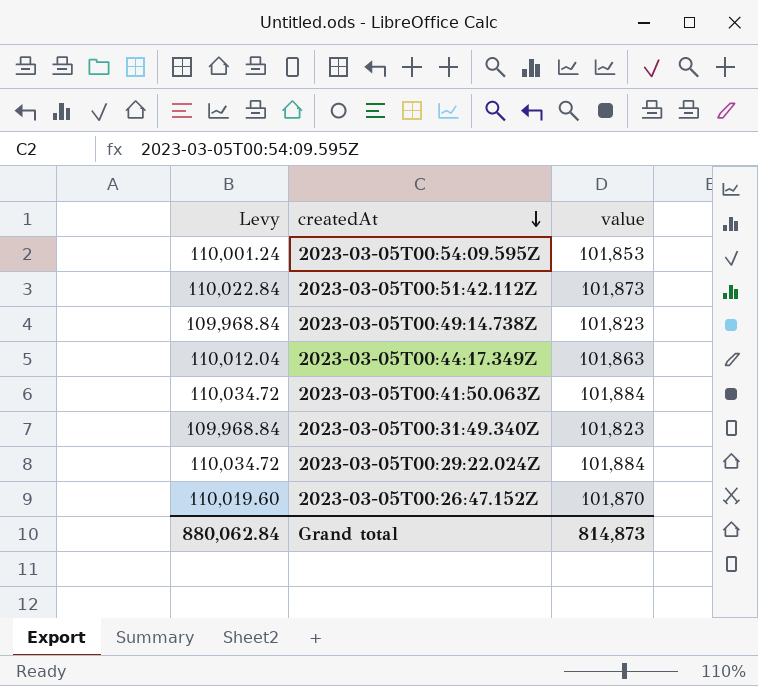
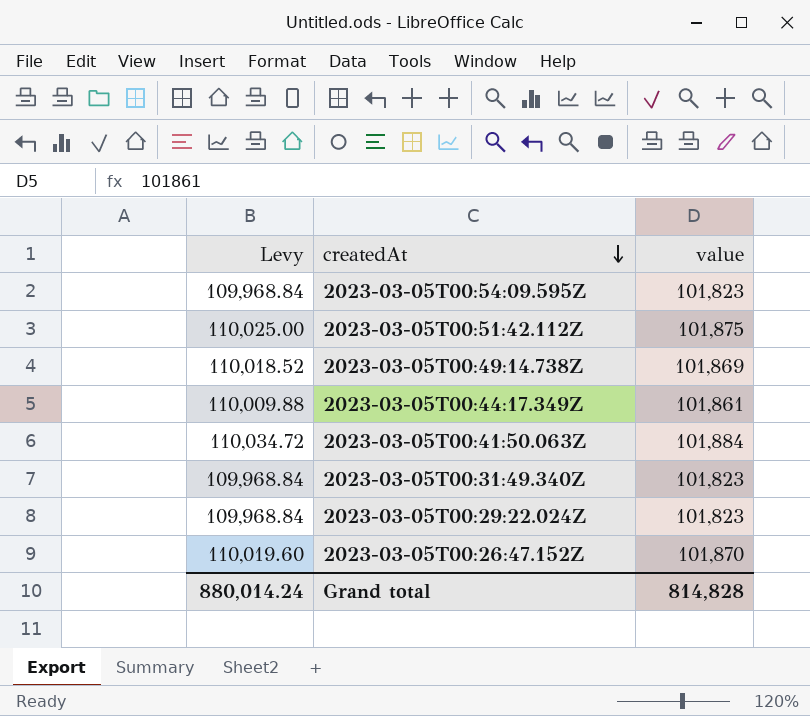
2023-03-05T00:54:09.595Z | Levy: 110,001.24 -> 109,968.84
2023-03-05T00:54:09.595Z | value: 101,853 -> 101,823
2023-03-05T00:51:42.112Z | Levy: 110,022.84 -> 110,025.00
2023-03-05T00:51:42.112Z | value: 101,873 -> 101,875
2023-03-05T00:49:14.738Z | Levy: 109,968.84 -> 110,018.52
2023-03-05T00:49:14.738Z | value: 101,823 -> 101,869
2023-03-05T00:44:17.349Z | Levy: 110,012.04 -> 110,009.88
2023-03-05T00:44:17.349Z | value: 101,863 -> 101,861
2023-03-05T00:29:22.024Z | Levy: 110,034.72 -> 109,968.84
2023-03-05T00:29:22.024Z | value: 101,884 -> 101,823
Grand total | Levy: 880,062.84 -> 880,014.24
Grand total | value: 814,873 -> 814,828

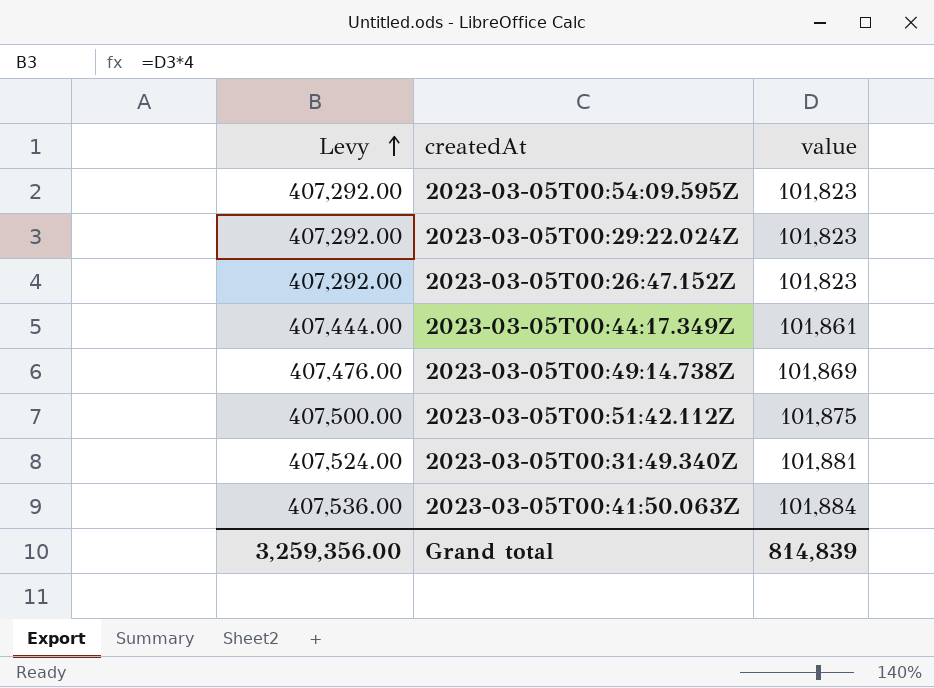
row order: createdAt descending -> Levy ascending
column Levy | formula: [value] * 1.08 -> [value] * 4
2023-03-05T00:26:47.152Z | value: 101,870 -> 101,823
2023-03-05T00:31:49.340Z | value: 101,823 -> 101,881
Grand total | Levy: 880,014.24 -> 3,259,356.00
Grand total | value: 814,828 -> 814,839

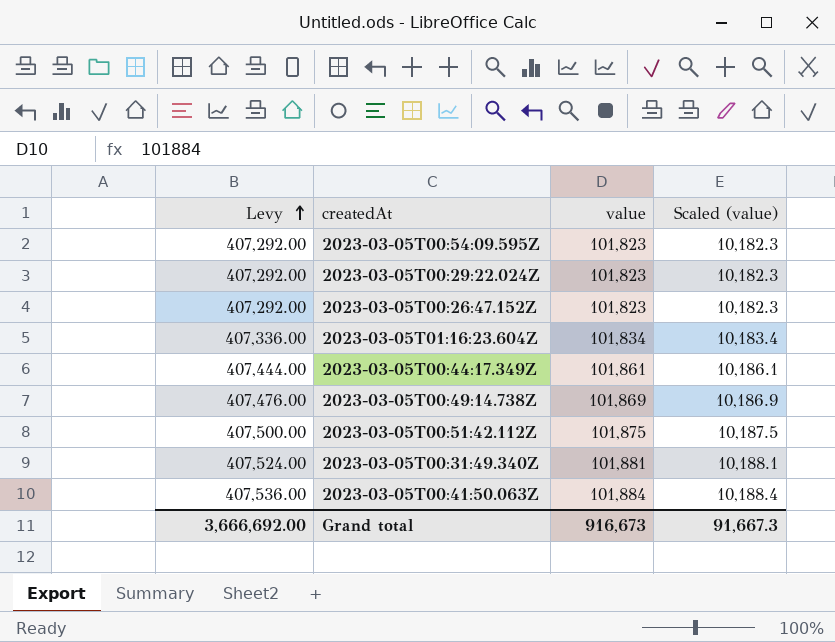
column Scaled (value) | formula: none -> [value] * 0.1
row 2023-03-05T01:16:23.604Z: none -> 407,336.00 | 101,834 | 10,183.4
Grand total | Levy: 3,259,356.00 -> 3,666,692.00
Grand total | value: 814,839 -> 916,673

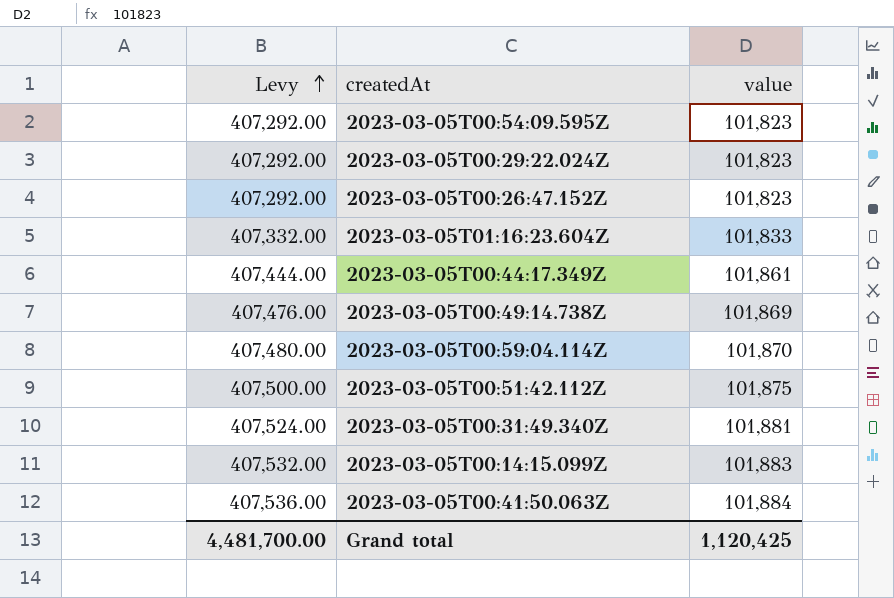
column Scaled (value) | formula: [value] * 0.1 -> none
2023-03-05T01:16:23.604Z | Levy: 407,336.00 -> 407,332.00
2023-03-05T01:16:23.604Z | value: 101,834 -> 101,833
row 2023-03-05T00:59:04.114Z: none -> 407,480.00 | 101,870
row 2023-03-05T00:14:15.099Z: none -> 407,532.00 | 101,883
Grand total | Levy: 3,666,692.00 -> 4,481,700.00
Grand total | value: 916,673 -> 1,120,425

